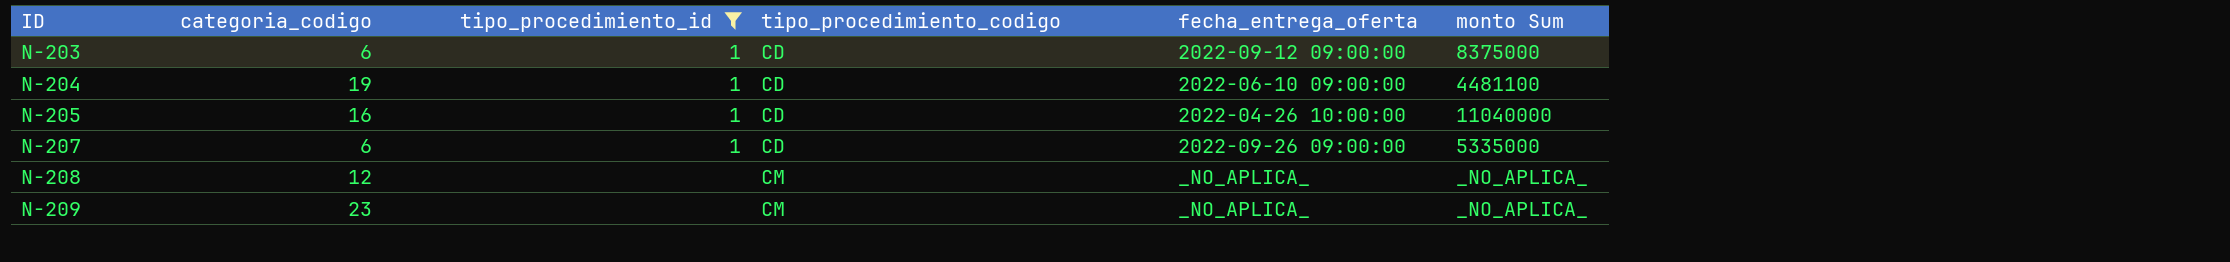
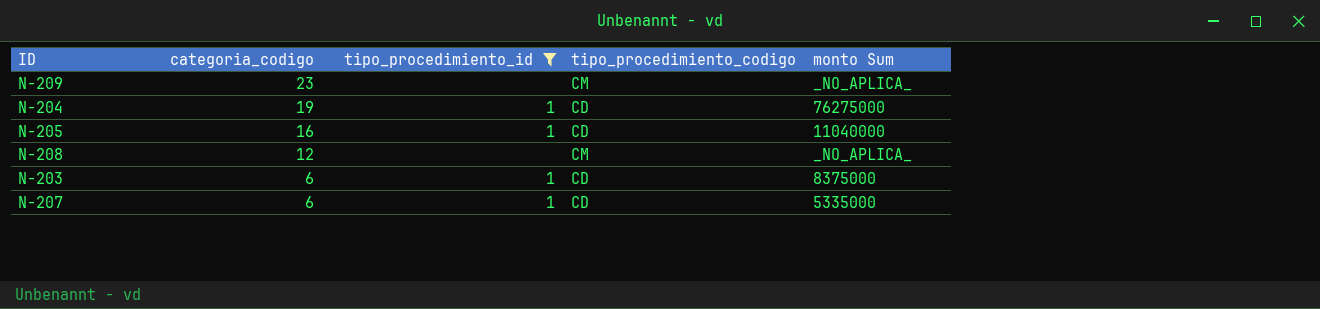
row order: ID ascending -> categoria_codigo descending
column fecha_entrega_oferta | position: 5 -> none
N-204 | monto Sum: 4481100 -> 76275000

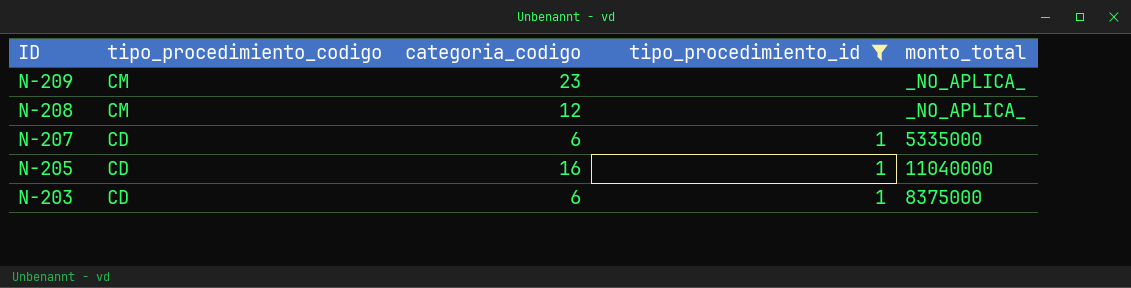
row order: categoria_codigo descending -> ID descending
column tipo_procedimiento_codigo | position: 4 -> 2
column name: monto Sum -> monto_total
row N-204: 19 | 1 | CD | 76275000 -> none

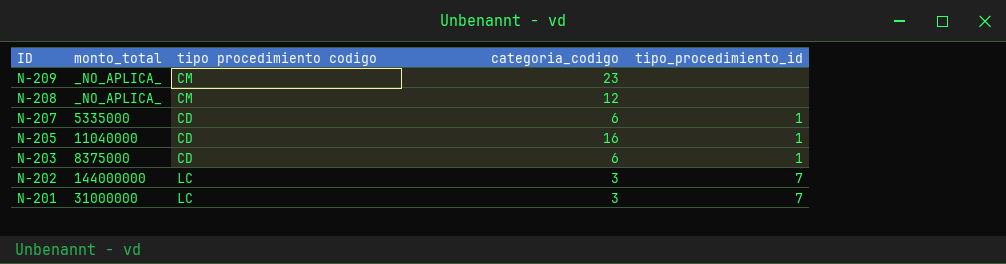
filter: tipo_procedimiento_id != 7 -> none
column monto_total | position: 5 -> 2
column name: tipo_procedimiento_codigo -> tipo procedimiento codigo

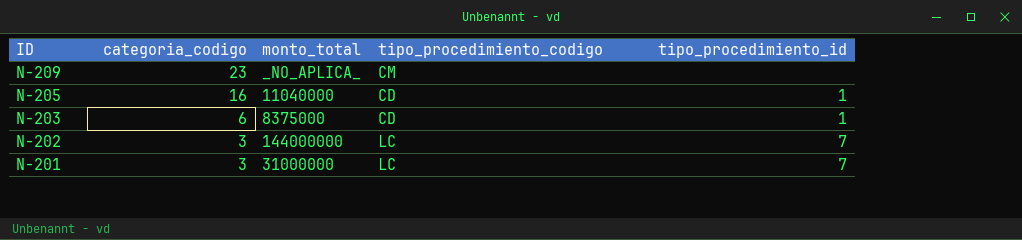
column categoria_codigo | position: 4 -> 2
column name: tipo procedimiento codigo -> tipo_procedimiento_codigo
row N-208: _NO_APLICA_ | CM | 12 | none -> none
row N-207: 5335000 | CD | 6 | 1 -> none

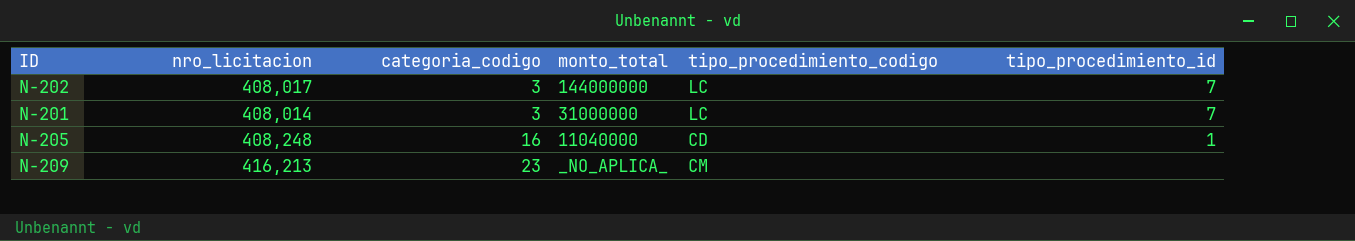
row order: ID descending -> categoria_codigo ascending
column nro_licitacion | position: none -> 2
row N-203: 6 | 8375000 | CD | 1 -> none

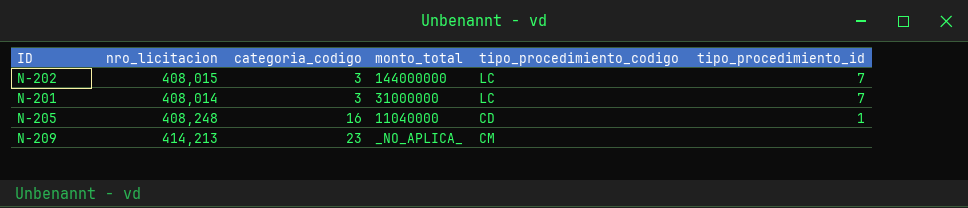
N-202 | nro_licitacion: 408,017 -> 408,015
N-209 | nro_licitacion: 416,213 -> 414,213

